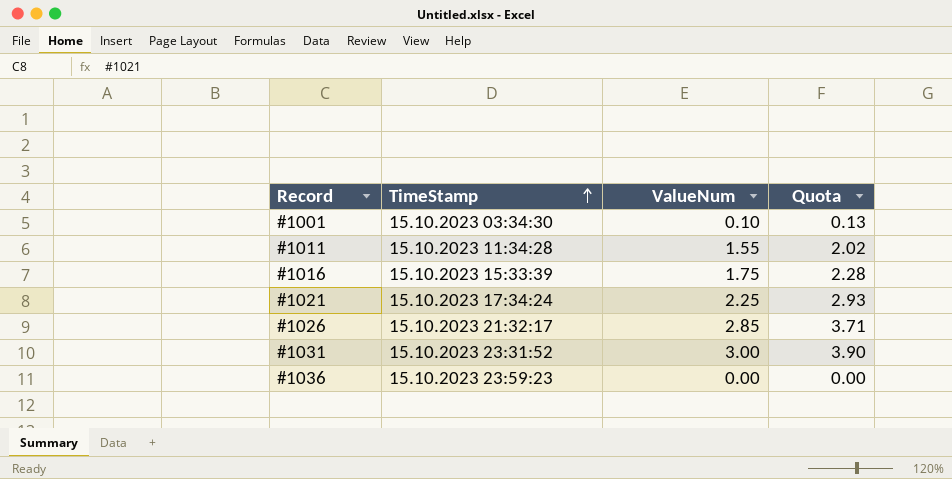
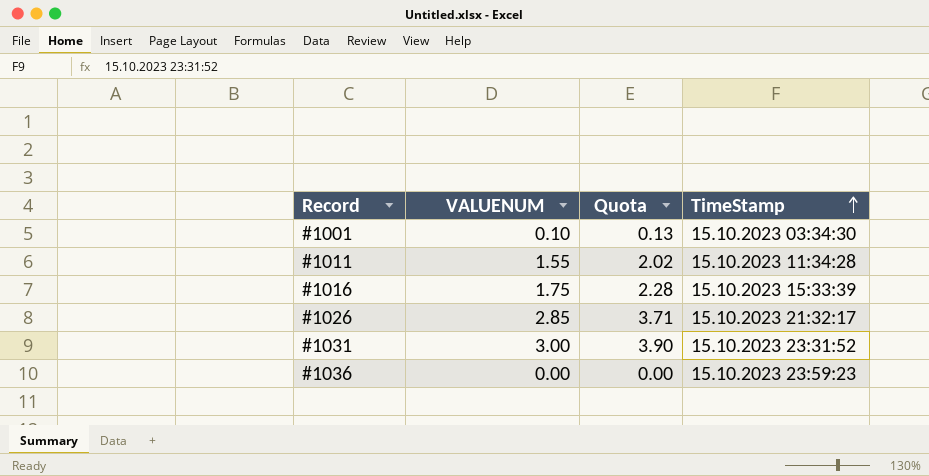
column name: ValueNum -> VALUENUM
column TimeStamp | position: 2 -> 4
row #1021: 15.10.2023 17:34:24 | 2.25 | 2.93 -> none

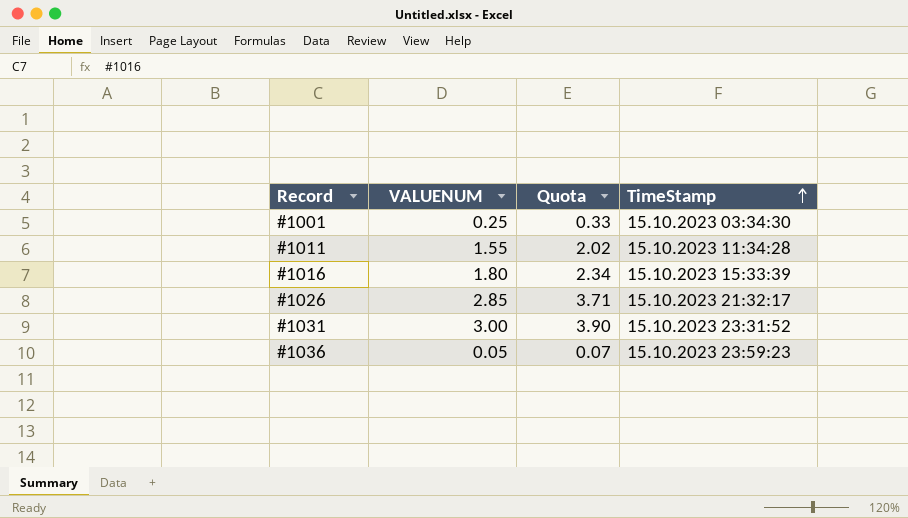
#1001 | VALUENUM: 0.10 -> 0.25
#1001 | Quota: 0.13 -> 0.33
#1016 | VALUENUM: 1.75 -> 1.80
#1016 | Quota: 2.28 -> 2.34
#1036 | VALUENUM: 0.00 -> 0.05
#1036 | Quota: 0.00 -> 0.07

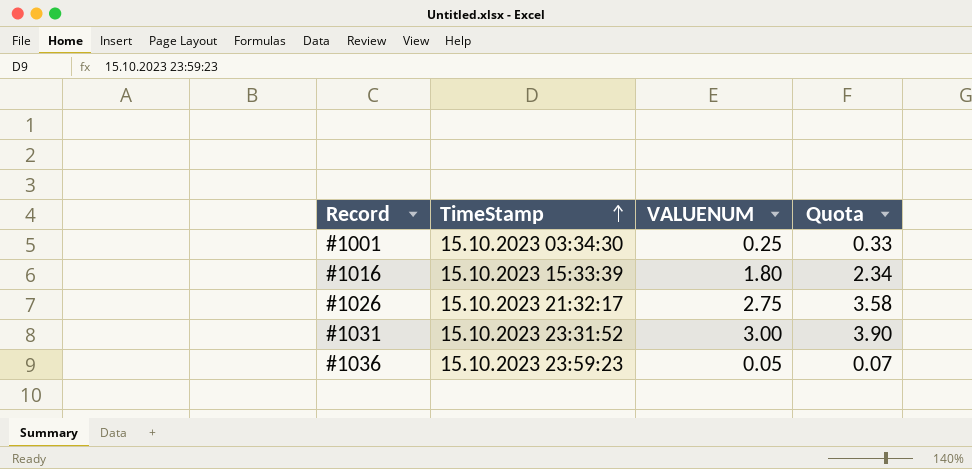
column TimeStamp | position: 4 -> 2
row #1011: 1.55 | 2.02 | 15.10.2023 11:34:28 -> none
#1026 | VALUENUM: 2.85 -> 2.75
#1026 | Quota: 3.71 -> 3.58

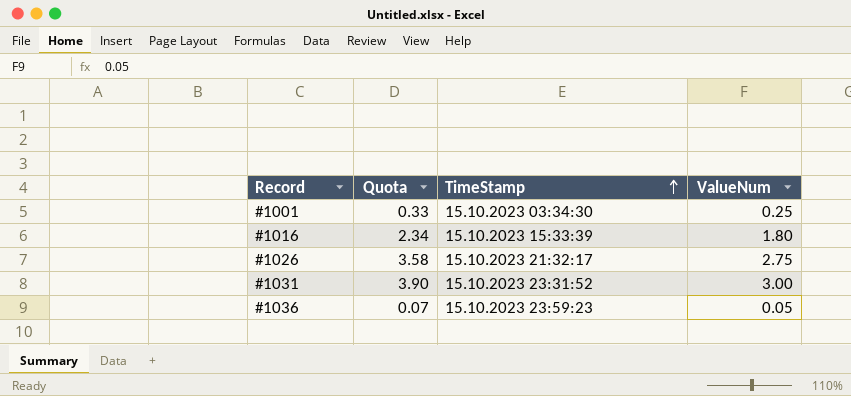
column Quota | position: 4 -> 2
column name: VALUENUM -> ValueNum

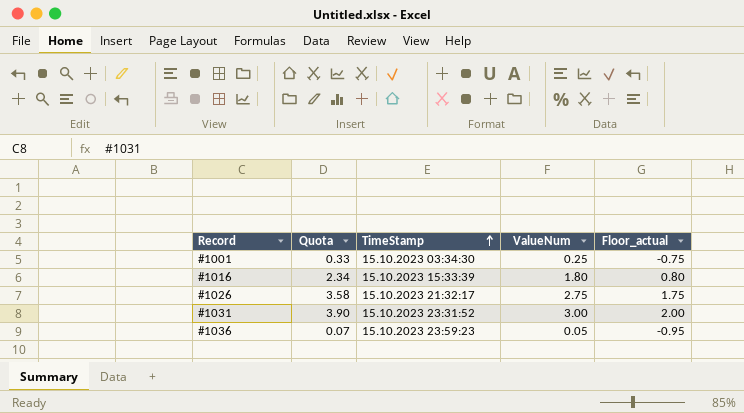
column Floor_actual | formula: none -> [ValueNum] - 1

